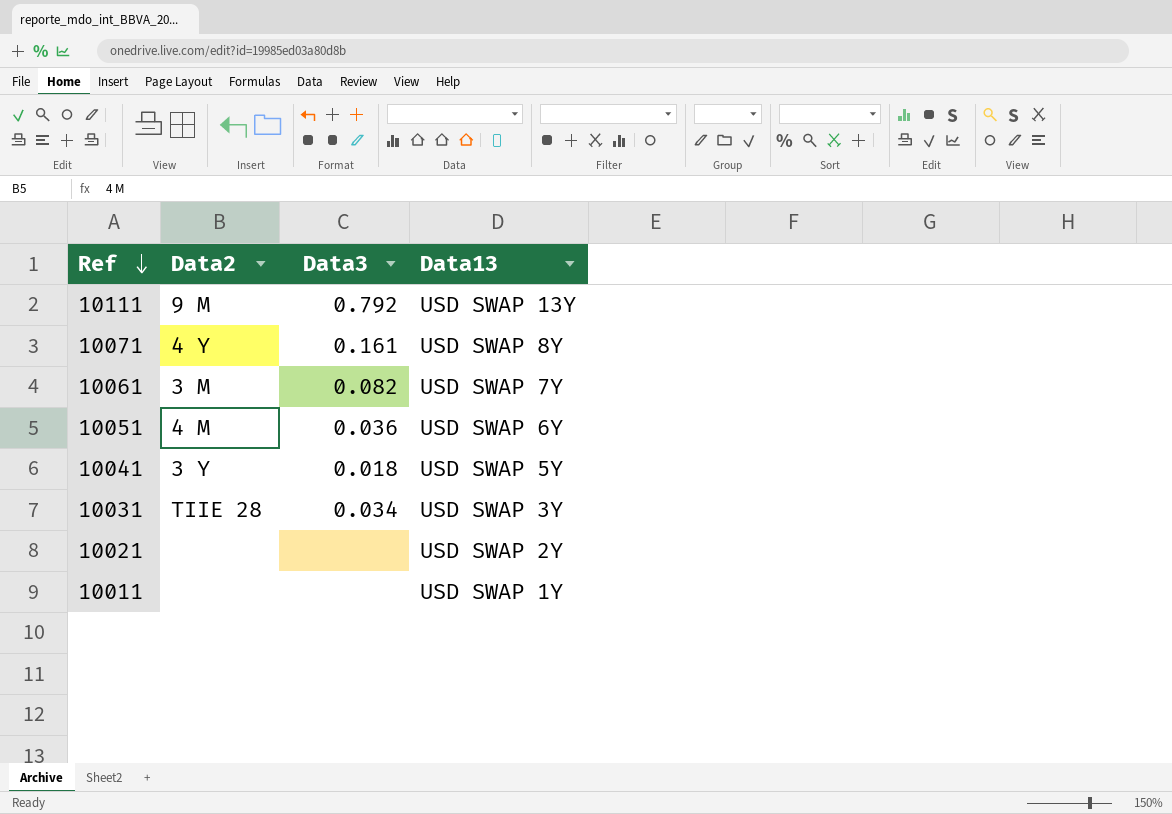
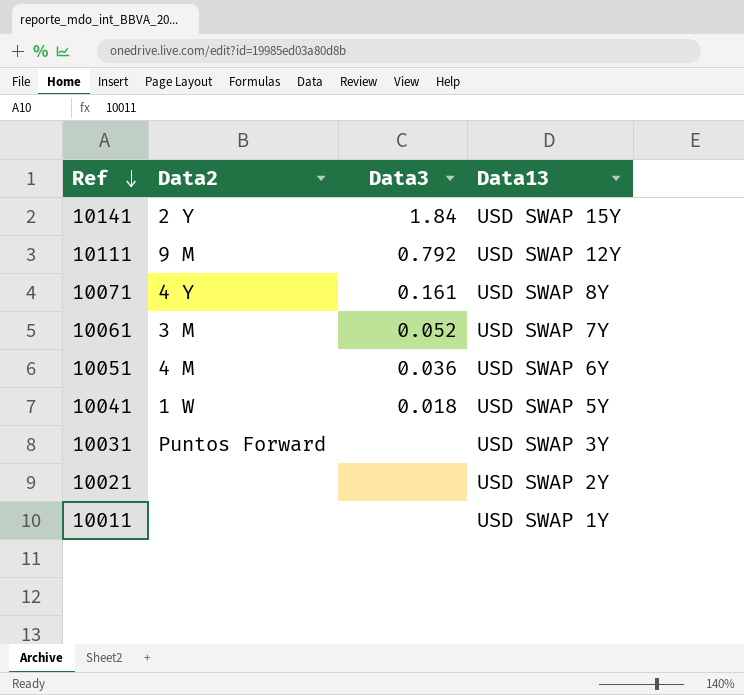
row 10141: none -> 2 Y | 1.84 | USD SWAP 15Y
10111 | Data13: USD SWAP 13Y -> USD SWAP 12Y
10061 | Data3: 0.082 -> 0.052
10041 | Data2: 3 Y -> 1 W
10031 | Data2: TIIE 28 -> Puntos Forward
10031 | Data3: 0.034 -> none

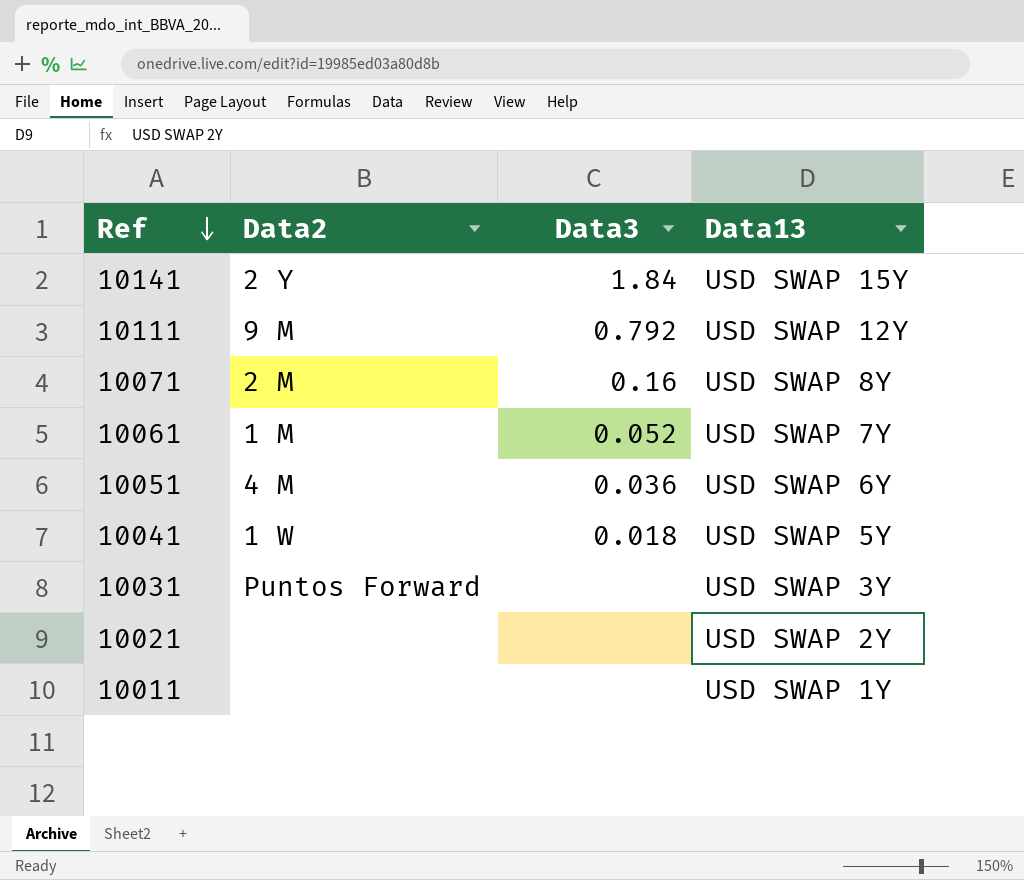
10071 | Data2: 4 Y -> 2 M
10071 | Data3: 0.161 -> 0.16
10061 | Data2: 3 M -> 1 M

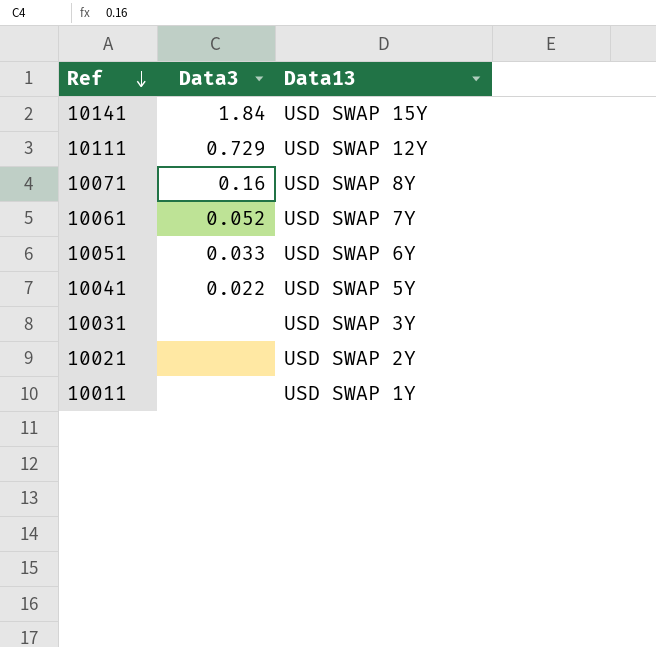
column Data2 | position: 2 -> none
10111 | Data3: 0.792 -> 0.729
10051 | Data3: 0.036 -> 0.033
10041 | Data3: 0.018 -> 0.022

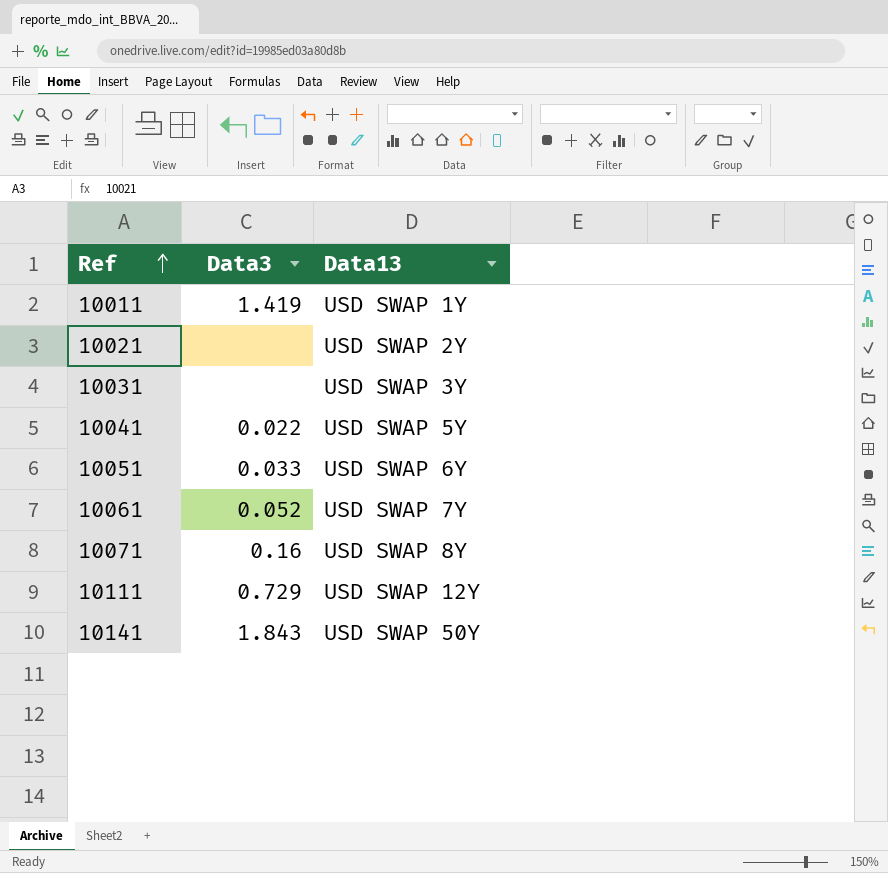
row order: Ref descending -> Ref ascending
10011 | Data3: none -> 1.419
10141 | Data3: 1.84 -> 1.843
10141 | Data13: USD SWAP 15Y -> USD SWAP 50Y

